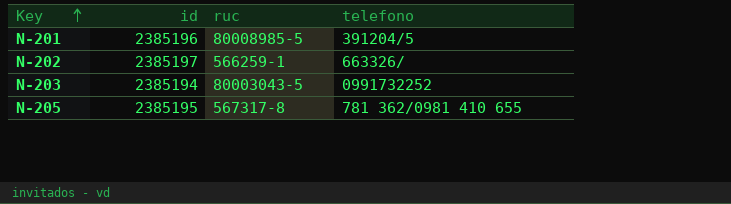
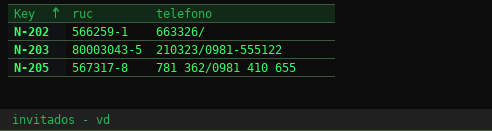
column id | position: 2 -> none
row N-201: 2385196 | 80008985-5 | 391204/5 -> none
N-203 | telefono: 0991732252 -> 210323/0981-555122

